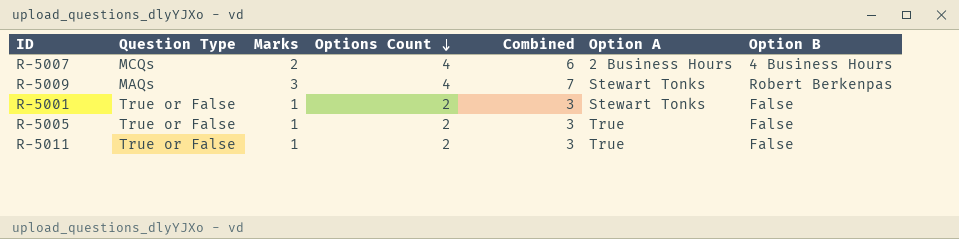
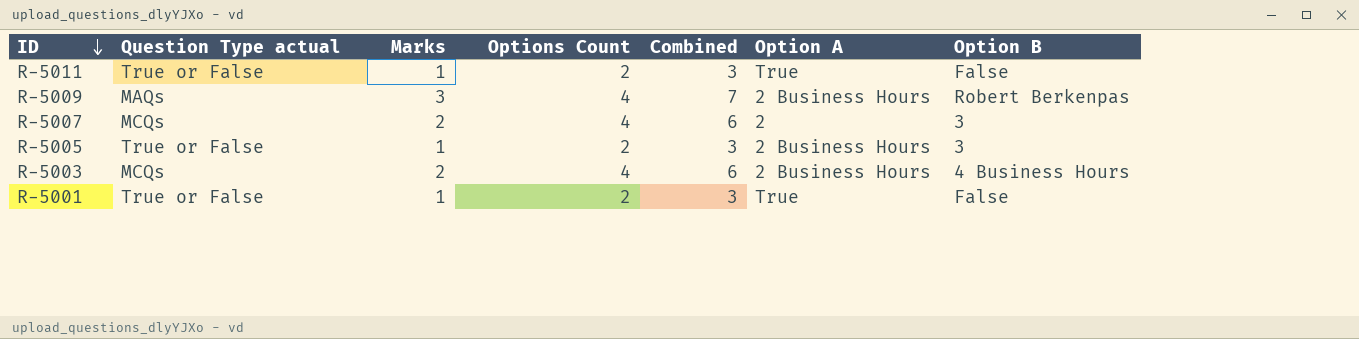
row order: Options Count descending -> ID descending
column name: Question Type -> Question Type actual
R-5009 | Option A: Stewart Tonks -> 2 Business Hours
R-5007 | Option A: 2 Business Hours -> 2
R-5007 | Option B: 4 Business Hours -> 3
R-5005 | Option A: True -> 2 Business Hours
R-5005 | Option B: False -> 3
row R-5003: none -> MCQs | 2 | 4 | 6 | 2 Business Hours | 4 Business Hours
R-5001 | Option A: Stewart Tonks -> True

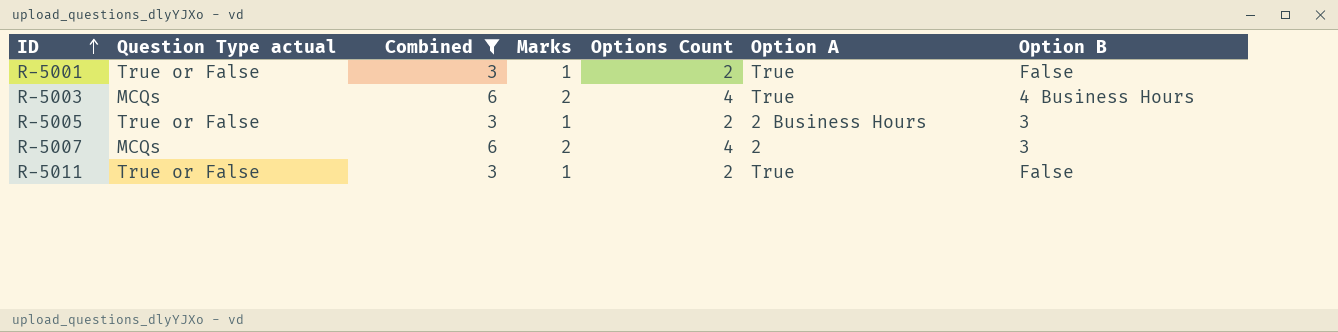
filter: none -> Combined != 7
row order: ID descending -> ID ascending
column Combined | position: 5 -> 3
R-5003 | Option A: 2 Business Hours -> True

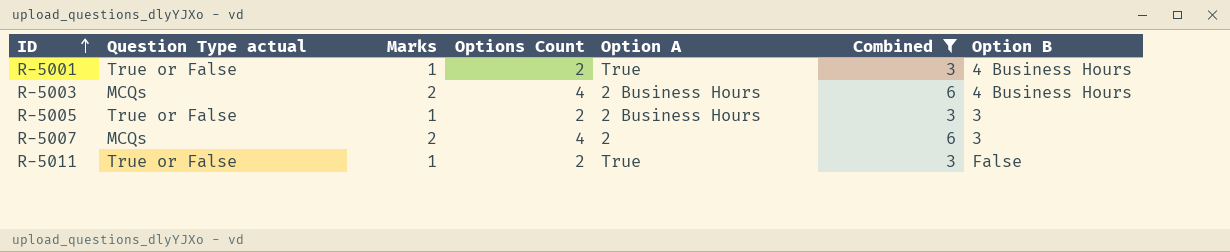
column Combined | position: 3 -> 6
R-5001 | Option B: False -> 4 Business Hours
R-5003 | Option A: True -> 2 Business Hours

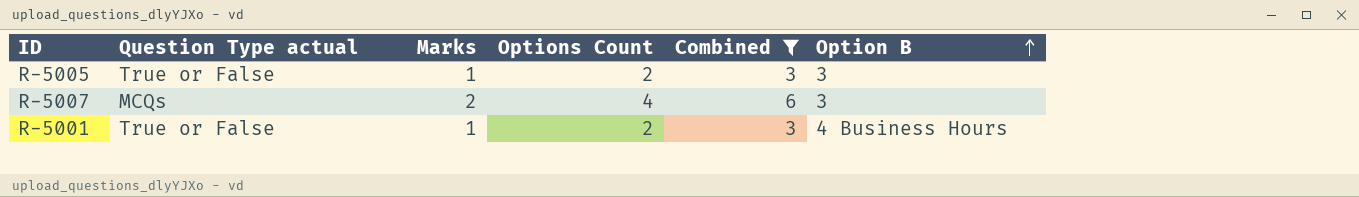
row order: ID ascending -> Option B ascending
column Option A | position: 5 -> none
row R-5003: MCQs | 2 | 4 | 2 Business Hours | 6 | 4 Business Hours -> none
row R-5011: True or False | 1 | 2 | True | 3 | False -> none

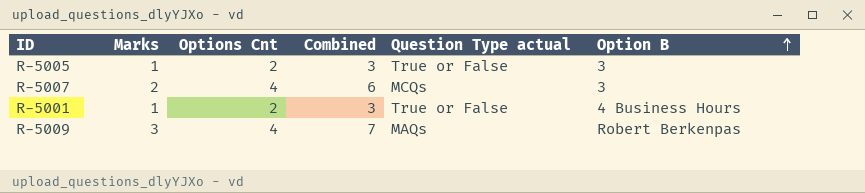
filter: Combined != 7 -> none
column name: Options Count -> Options Cnt
column Question Type actual | position: 2 -> 5

